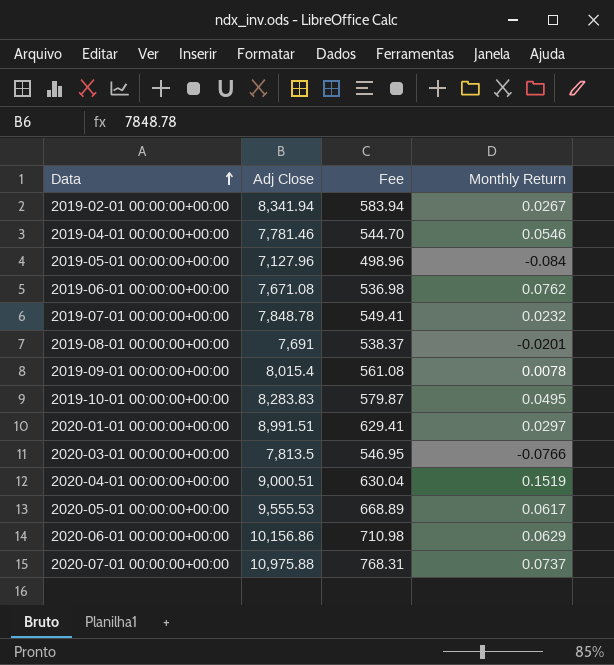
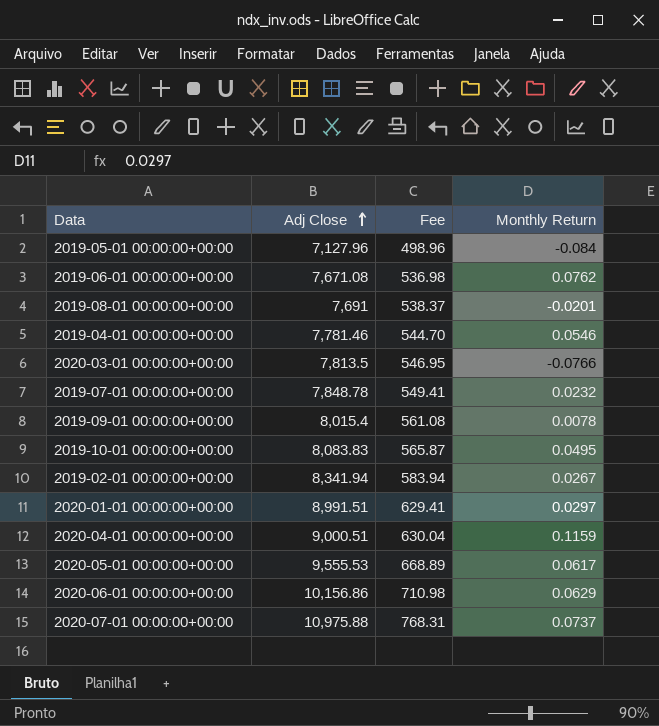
row order: Data ascending -> Adj Close ascending
2019-10-01 00:00:00+00:00 | Adj Close: 8,283.83 -> 8,083.83
2019-10-01 00:00:00+00:00 | Fee: 579.87 -> 565.87
2020-04-01 00:00:00+00:00 | Monthly Return: 0.1519 -> 0.1159

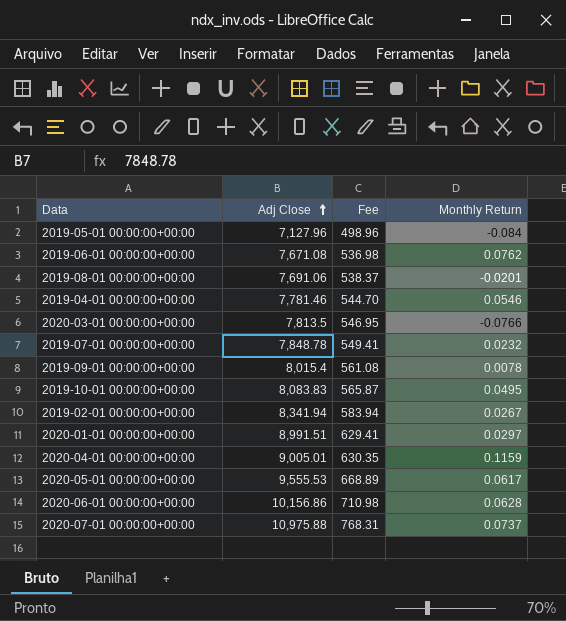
2019-08-01 00:00:00+00:00 | Adj Close: 7,691 -> 7,691.06
2020-04-01 00:00:00+00:00 | Adj Close: 9,000.51 -> 9,005.01
2020-04-01 00:00:00+00:00 | Fee: 630.04 -> 630.35
2020-06-01 00:00:00+00:00 | Monthly Return: 0.0629 -> 0.0628

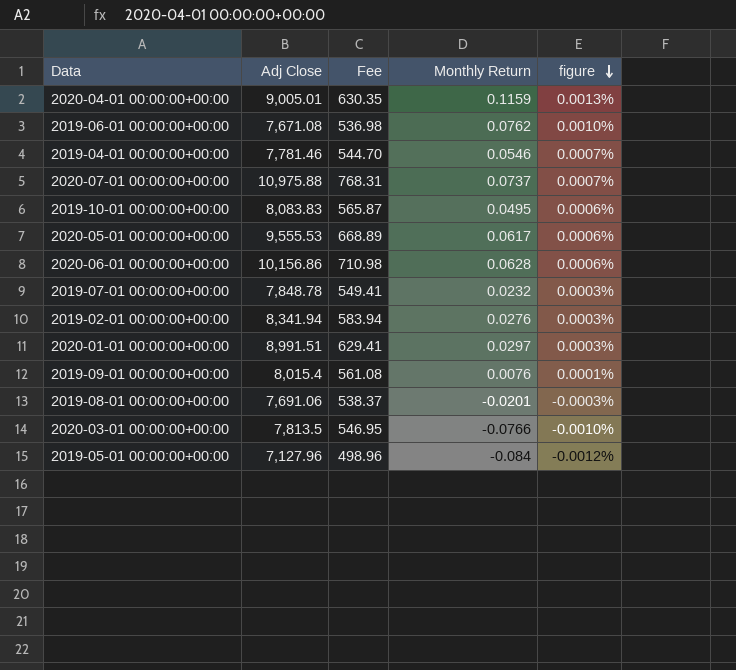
row order: Adj Close ascending -> figure descending
column figure | formula: none -> [Monthly Return] / [Adj Close]
2019-02-01 00:00:00+00:00 | Monthly Return: 0.0267 -> 0.0276
2019-09-01 00:00:00+00:00 | Monthly Return: 0.0078 -> 0.0076

